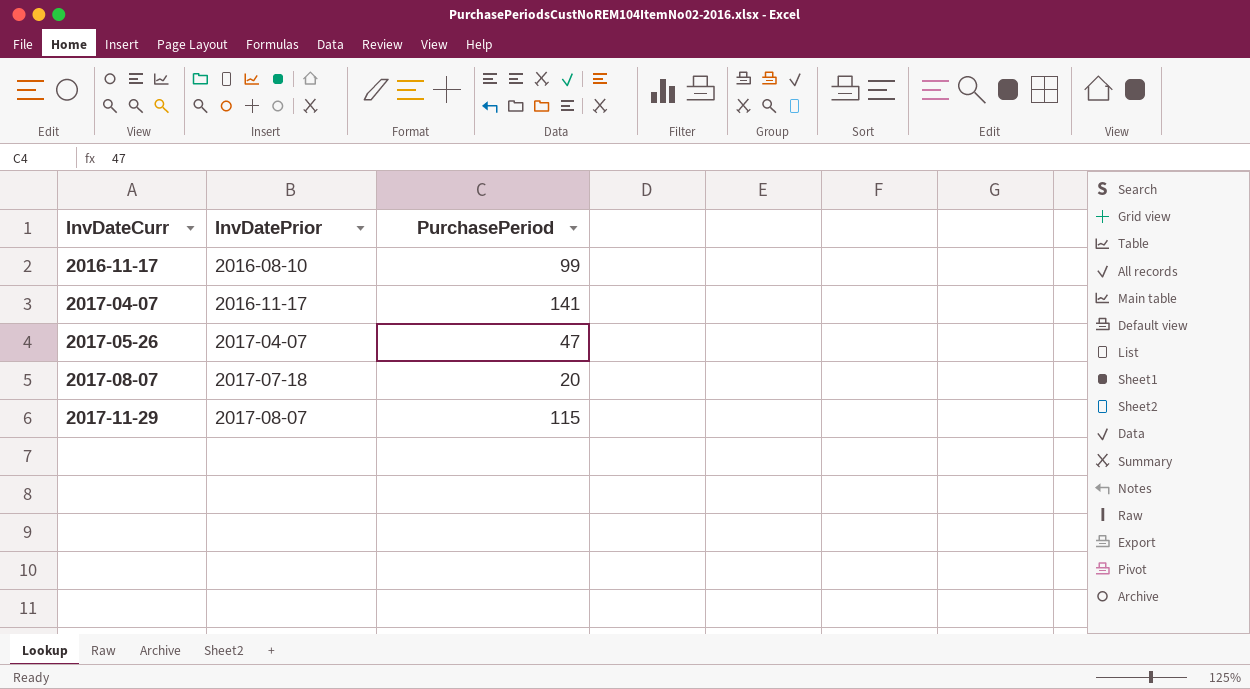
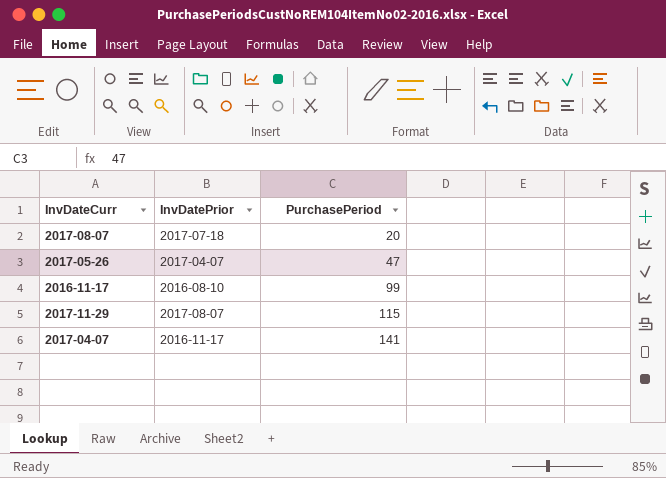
row order: InvDateCurr ascending -> PurchasePeriod ascending

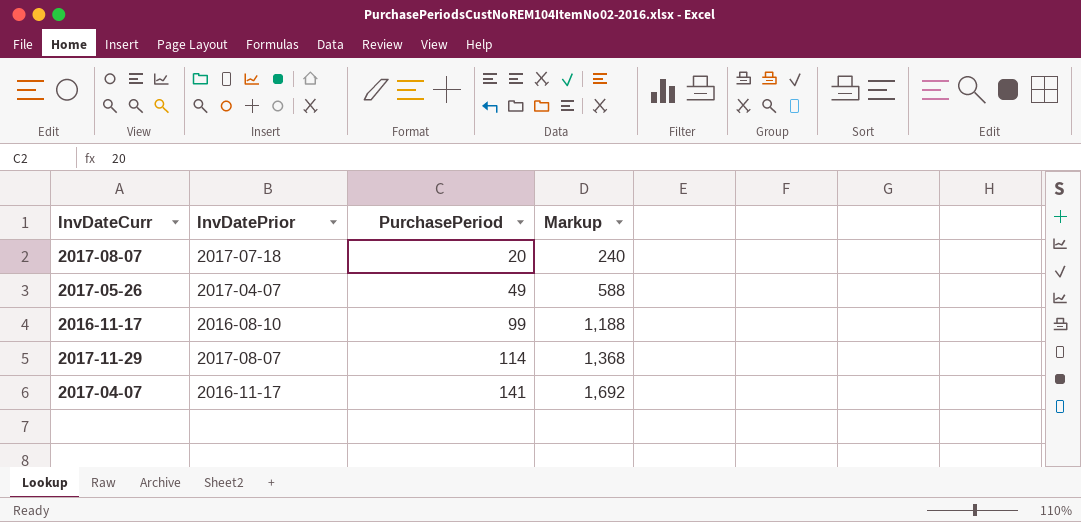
column Markup | formula: none -> [PurchasePeriod] * 12
2017-05-26 | PurchasePeriod: 47 -> 49
2017-11-29 | PurchasePeriod: 115 -> 114

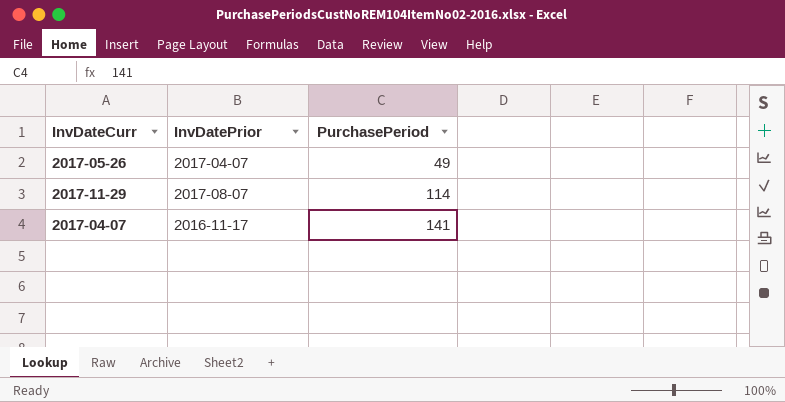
column Markup | formula: [PurchasePeriod] * 12 -> none
row 2017-08-07: 2017-07-18 | 20 | 240 -> none
row 2016-11-17: 2016-08-10 | 99 | 1,188 -> none

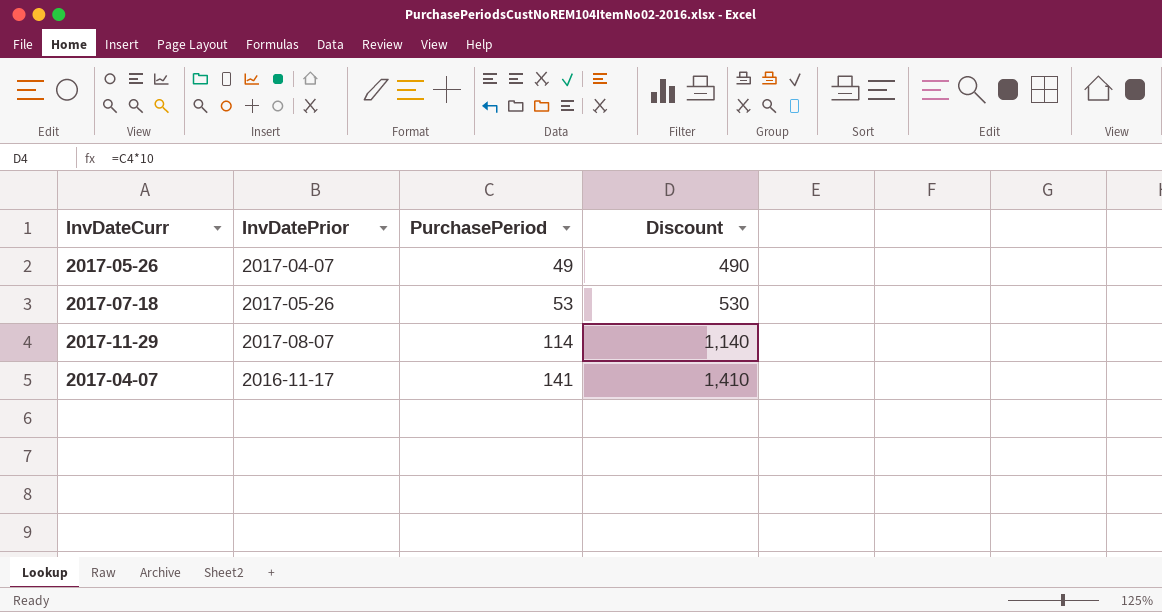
column Discount | formula: none -> [PurchasePeriod] * 10
row 2017-07-18: none -> 2017-05-26 | 53 | 530

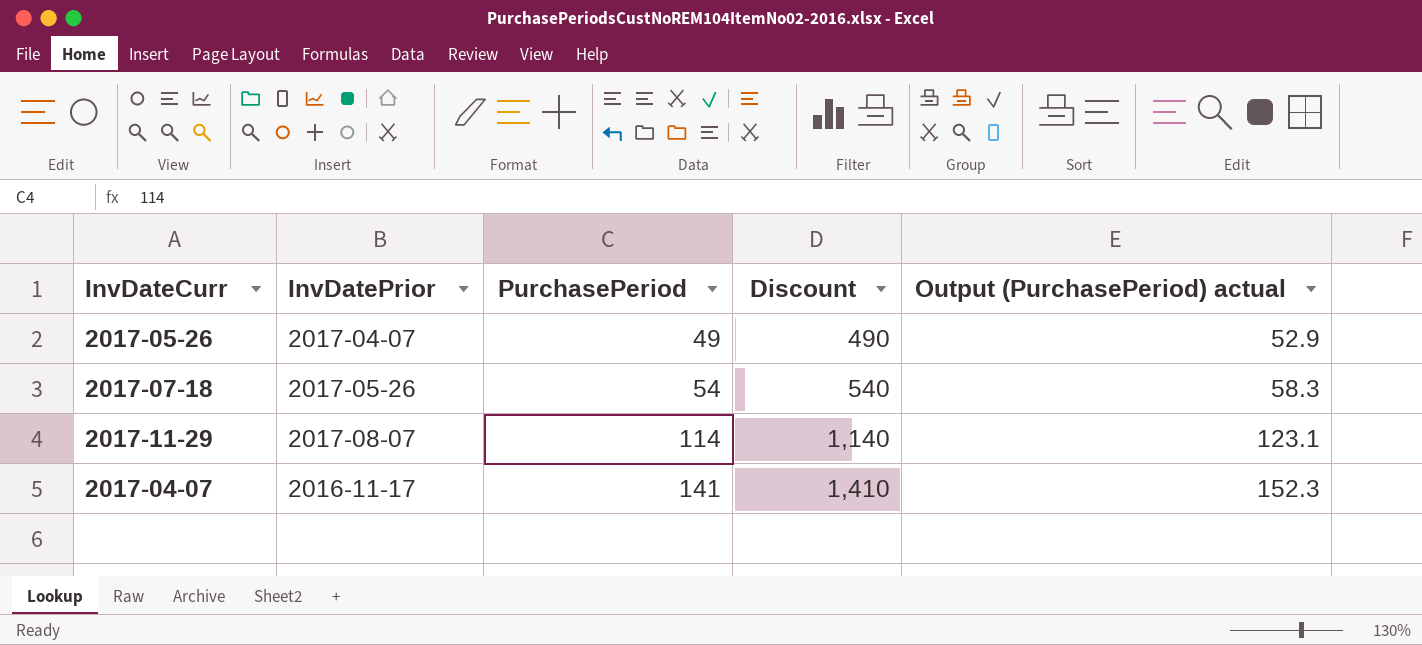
column Output (PurchasePeriod) actual | formula: none -> [PurchasePeriod] * 1.08
2017-07-18 | PurchasePeriod: 53 -> 54
2017-07-18 | Discount: 530 -> 540

